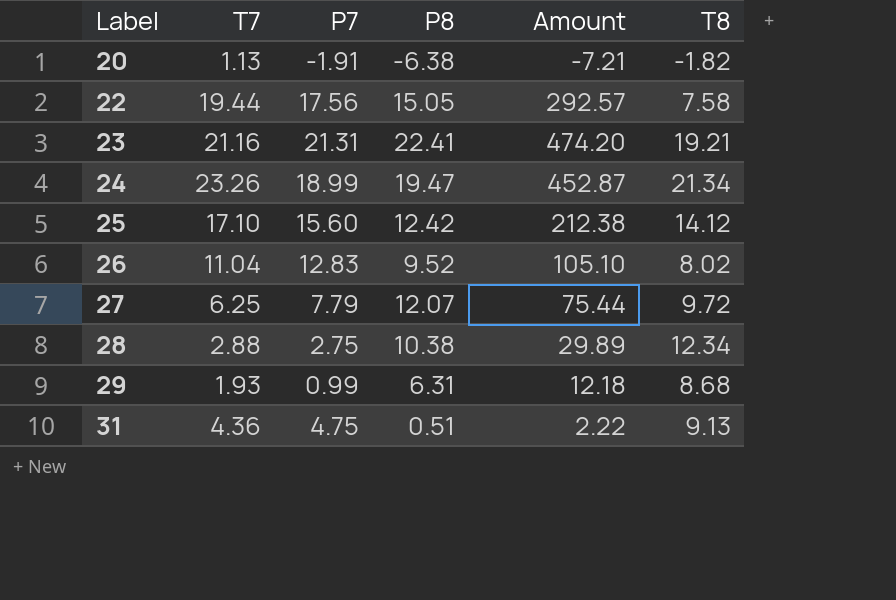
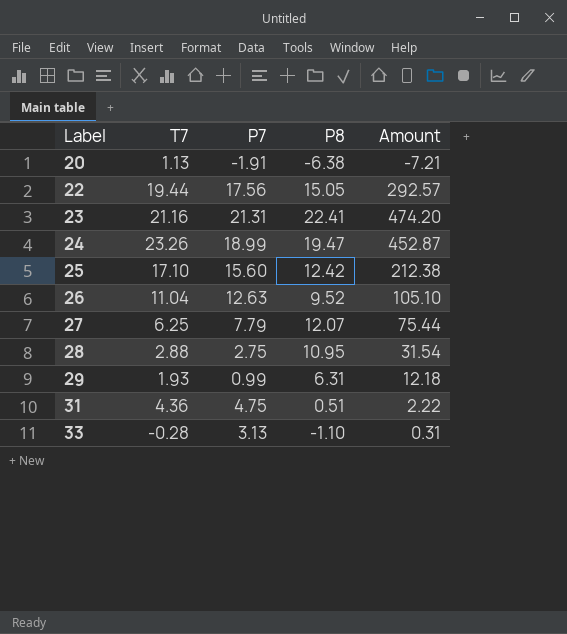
column T8 | position: 6 -> none
26 | P7: 12.83 -> 12.63
28 | P8: 10.38 -> 10.95
28 | Amount: 29.89 -> 31.54
row 33: none -> -0.28 | 3.13 | -1.10 | 0.31

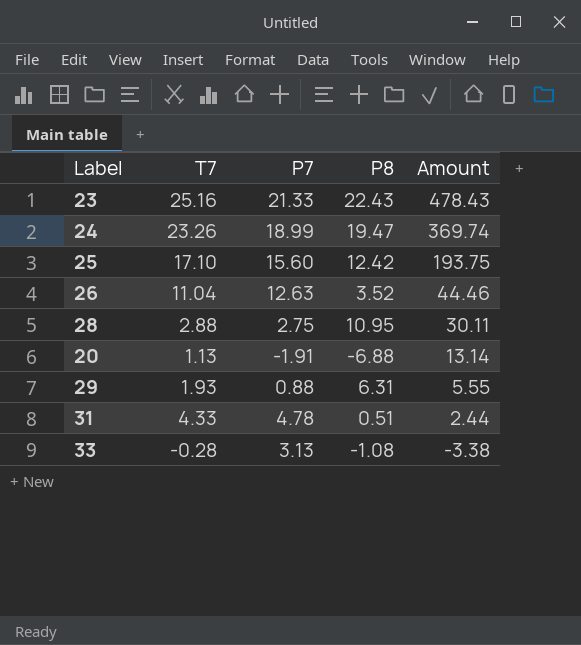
row order: Label ascending -> Amount descending
column Amount | formula: [T7] * [P8] -> [P7] * [P8]
row 22: 19.44 | 17.56 | 15.05 | 292.57 -> none
row 27: 6.25 | 7.79 | 12.07 | 75.44 -> none
23 | T7: 21.16 -> 25.16
23 | P7: 21.31 -> 21.33
23 | P8: 22.41 -> 22.43
26 | P8: 9.52 -> 3.52
20 | P8: -6.38 -> -6.88
29 | P7: 0.99 -> 0.88
31 | T7: 4.36 -> 4.33
31 | P7: 4.75 -> 4.78
33 | P8: -1.10 -> -1.08

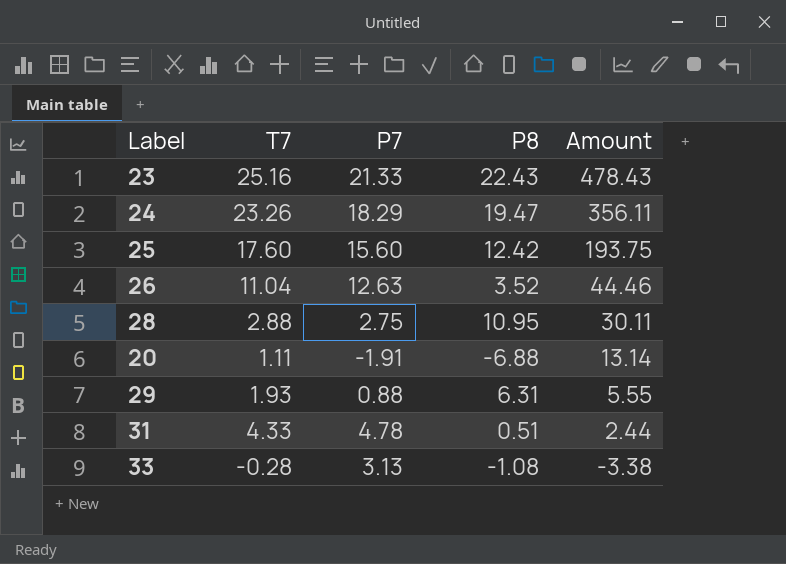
24 | P7: 18.99 -> 18.29
24 | Amount: 369.74 -> 356.11
25 | T7: 17.10 -> 17.60
20 | T7: 1.13 -> 1.11

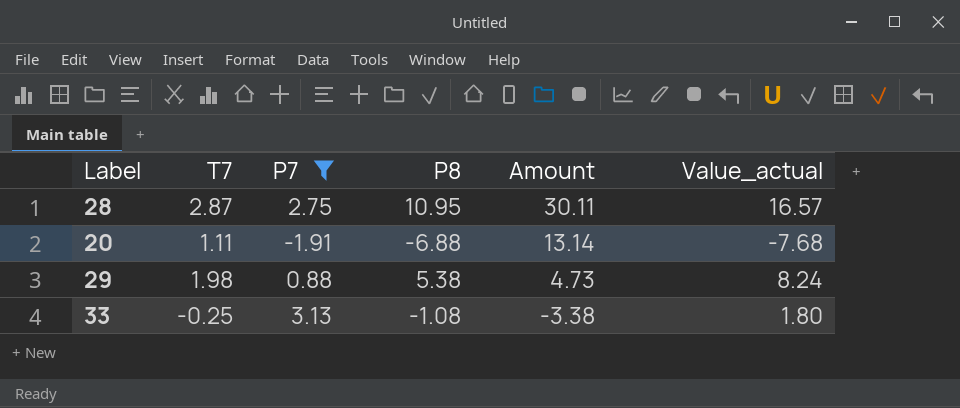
filter: none -> P7 <= 3.13
column Value_actual | formula: none -> [T7] + [P7] + [P8]
28 | T7: 2.88 -> 2.87
29 | T7: 1.93 -> 1.98
29 | P8: 6.31 -> 5.38
29 | Amount: 5.55 -> 4.73
33 | T7: -0.28 -> -0.25

